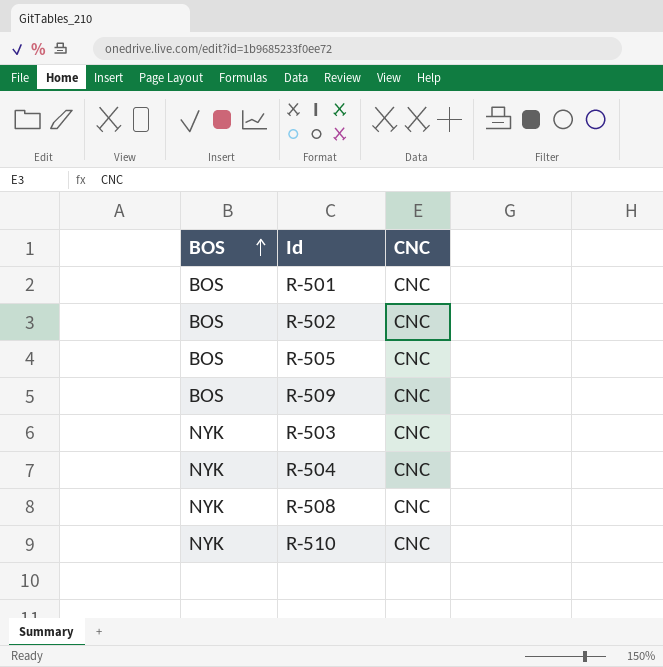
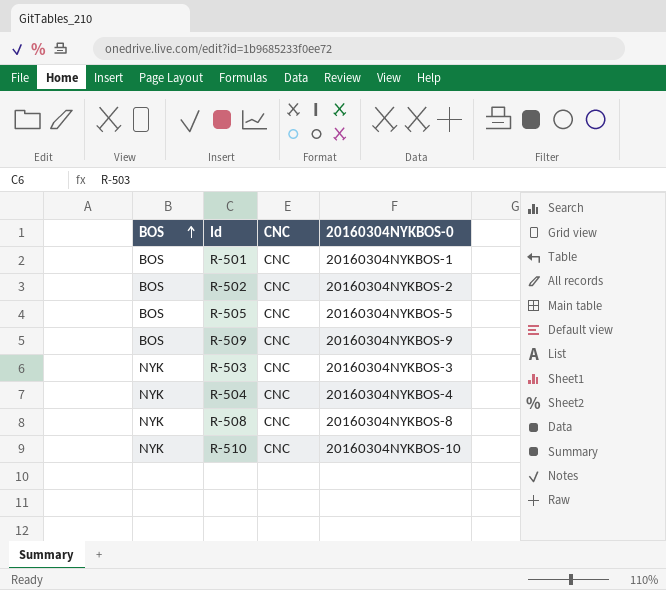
column 20160304NYKBOS-0 | position: none -> 4

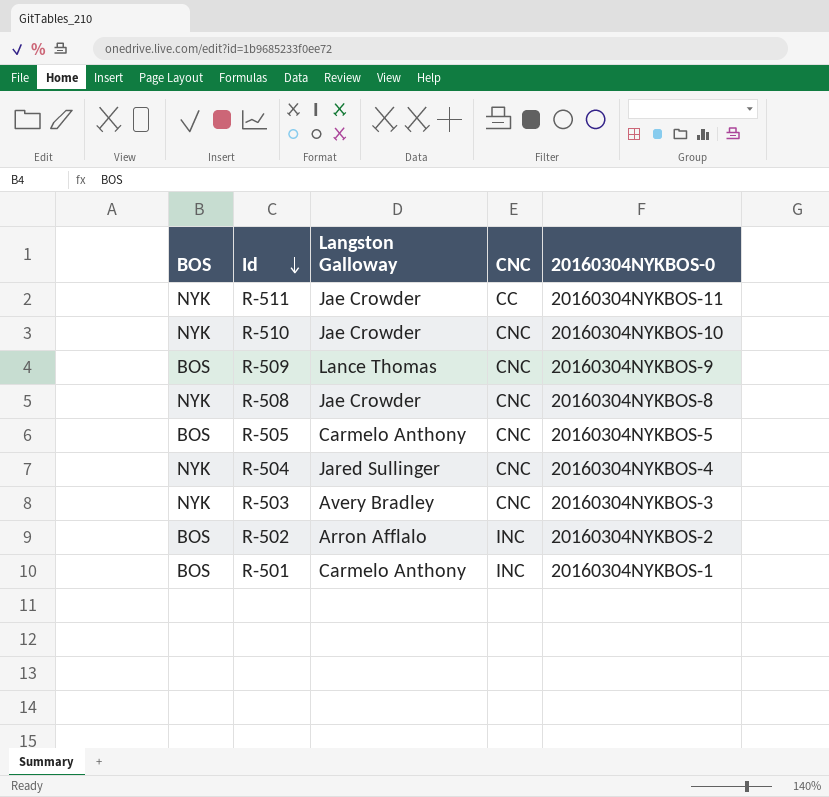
row order: BOS ascending -> Id descending
column Langston Galloway | position: none -> 3
row R-511: none -> NYK | Jae Crowder | CC | 20160304NYKBOS-11
R-502 | CNC: CNC -> INC
R-501 | CNC: CNC -> INC

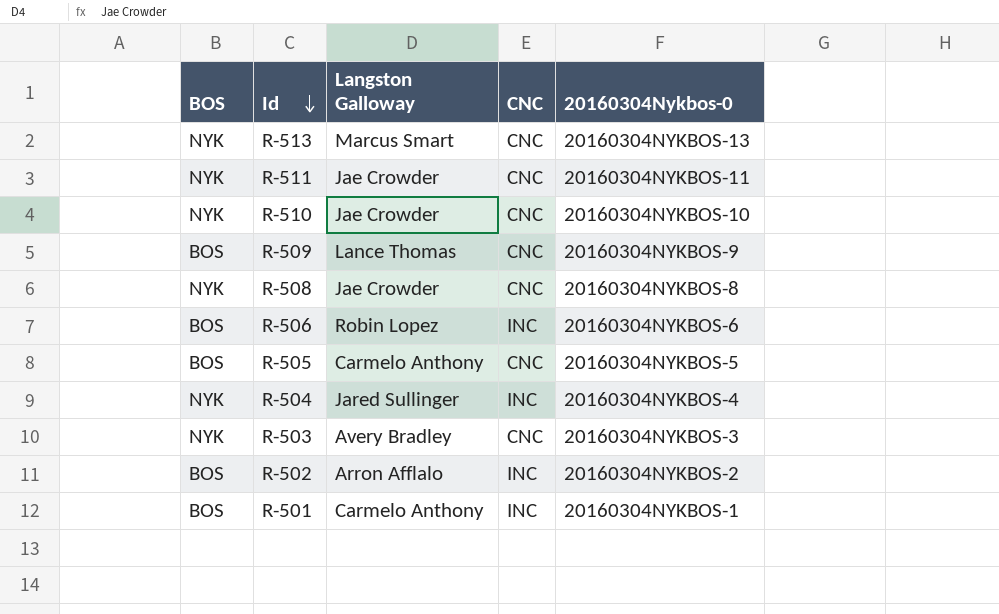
column name: 20160304NYKBOS-0 -> 20160304Nykbos-0
row R-513: none -> NYK | Marcus Smart | CNC | 20160304NYKBOS-13
R-511 | CNC: CC -> CNC
row R-506: none -> BOS | Robin Lopez | INC | 20160304NYKBOS-6
R-504 | CNC: CNC -> INC

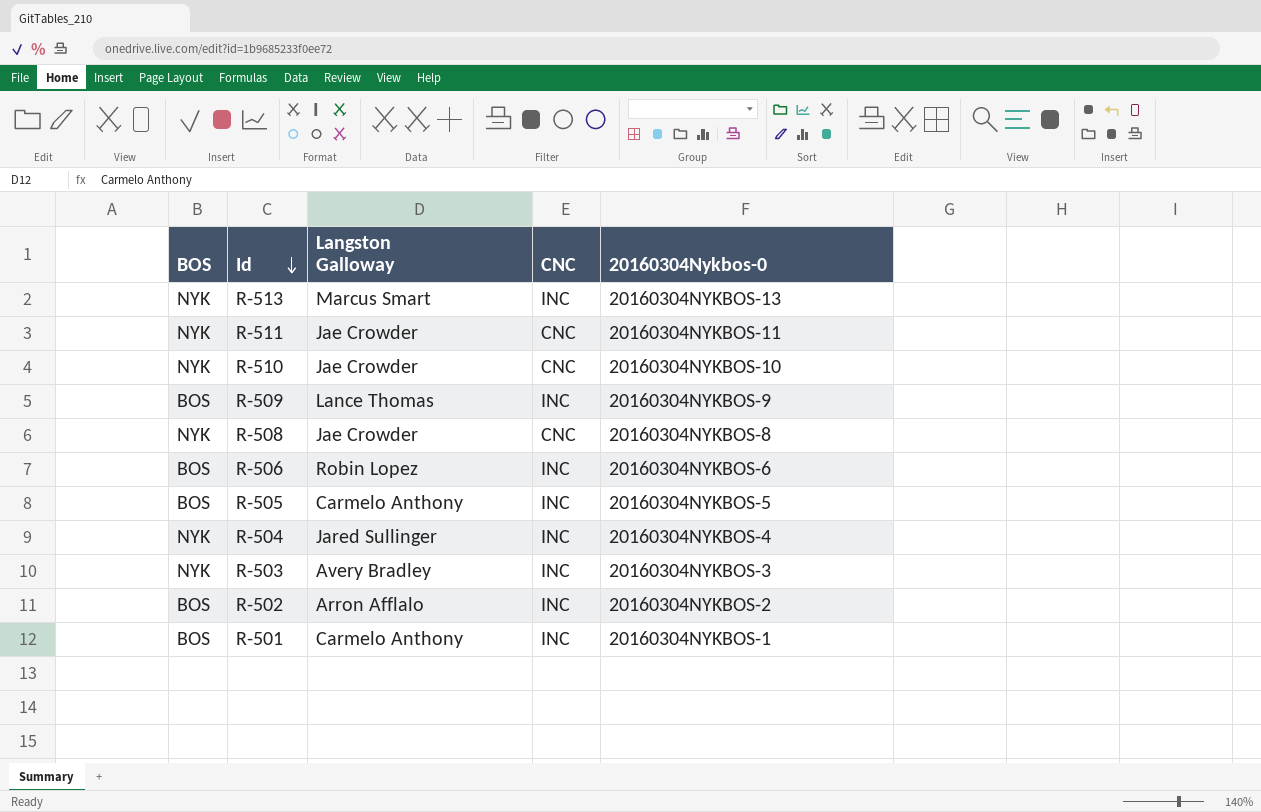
R-513 | CNC: CNC -> INC
R-509 | CNC: CNC -> INC
R-505 | CNC: CNC -> INC
R-503 | CNC: CNC -> INC

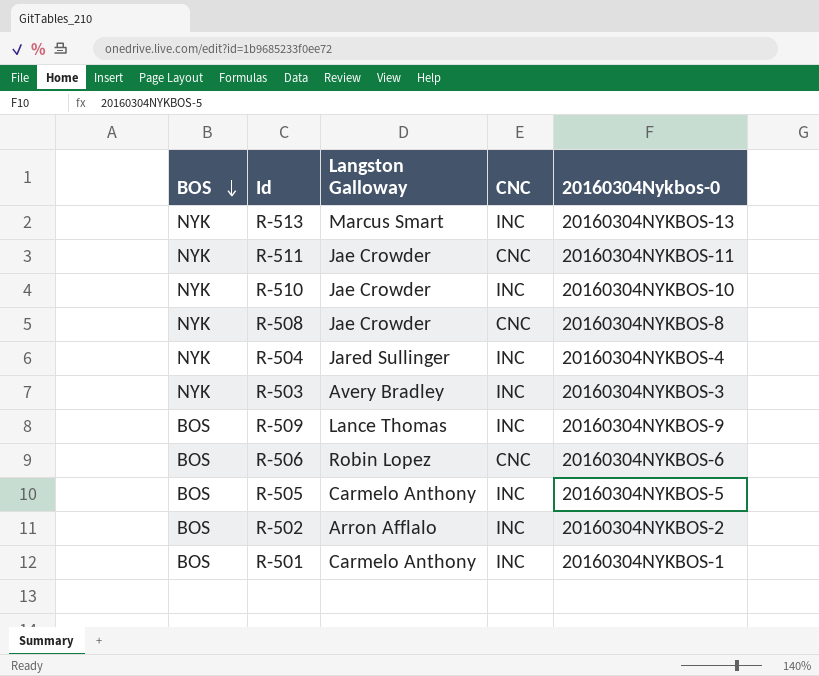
row order: Id descending -> BOS descending
R-510 | CNC: CNC -> INC
R-506 | CNC: INC -> CNC

